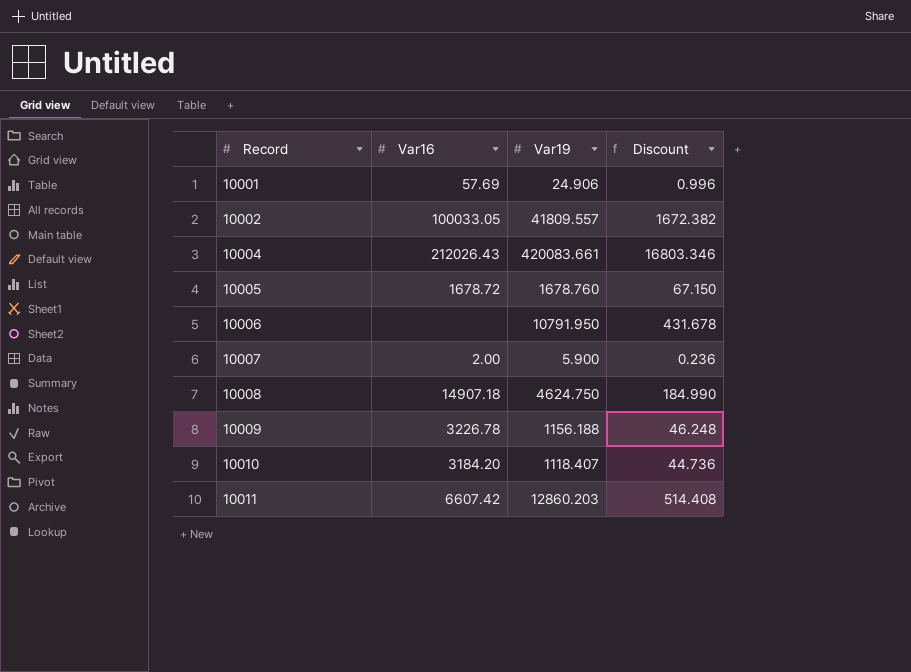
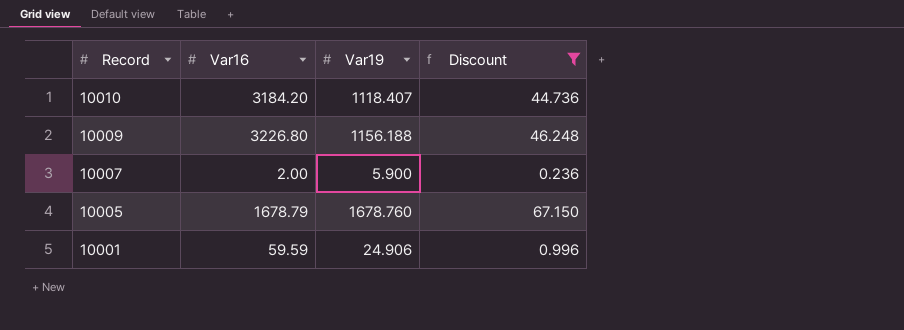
filter: none -> Discount <= 67.150
row order: Record ascending -> Record descending
10009 | Var16: 3226.78 -> 3226.80
10005 | Var16: 1678.72 -> 1678.79
10001 | Var16: 57.69 -> 59.59

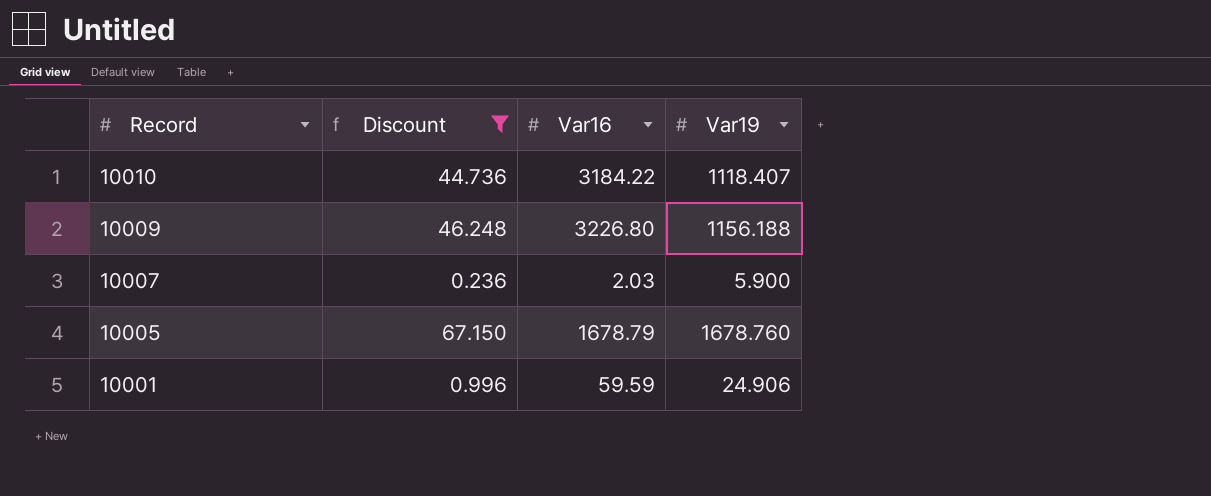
column Discount | position: 4 -> 2
10010 | Var16: 3184.20 -> 3184.22
10007 | Var16: 2.00 -> 2.03

